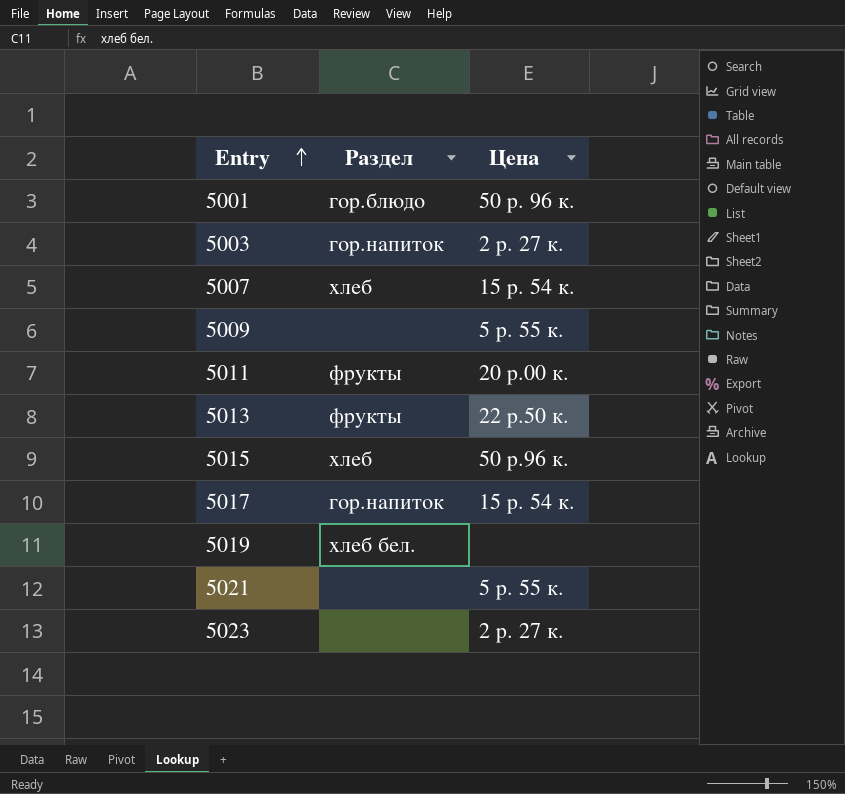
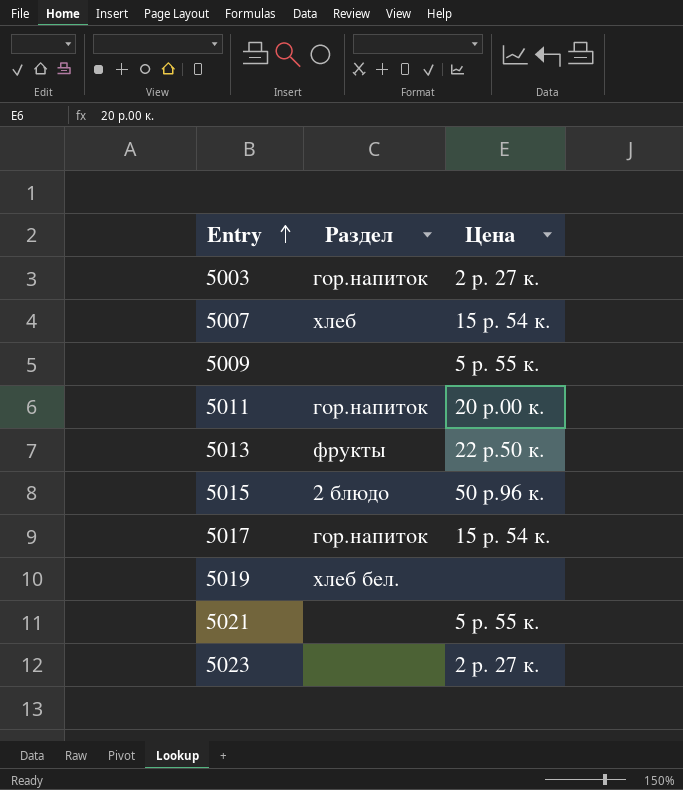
row 5001: гор.блюдо | 50 р. 96 к. -> none
5011 | Раздел: фрукты -> гор.напиток
5015 | Раздел: хлеб -> 2 блюдо

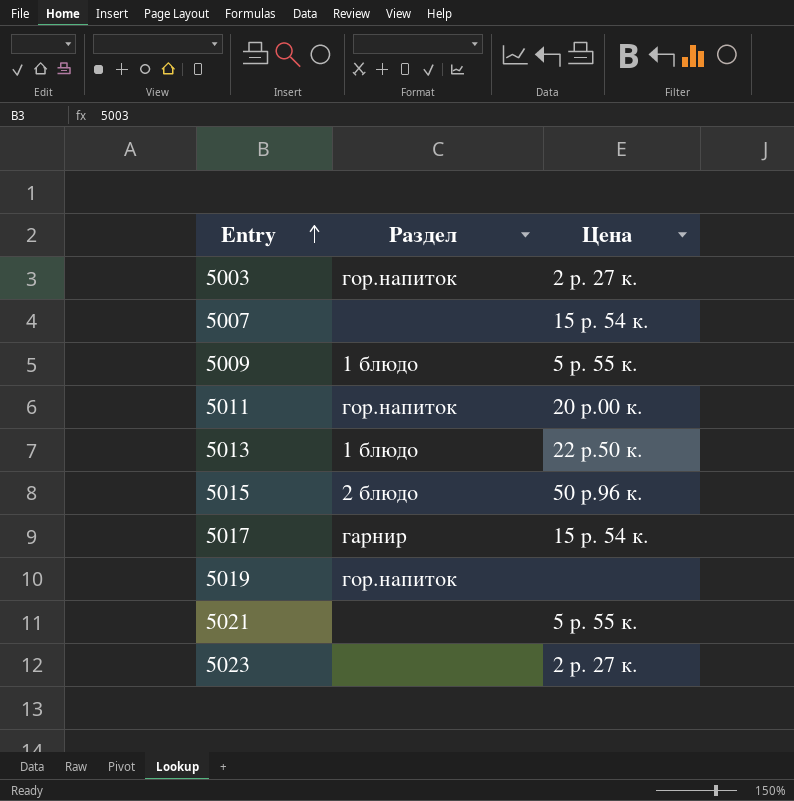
5007 | Раздел: хлеб -> none
5009 | Раздел: none -> 1 блюдо
5013 | Раздел: фрукты -> 1 блюдо
5017 | Раздел: гор.напиток -> гарнир
5019 | Раздел: хлеб бел. -> гор.напиток

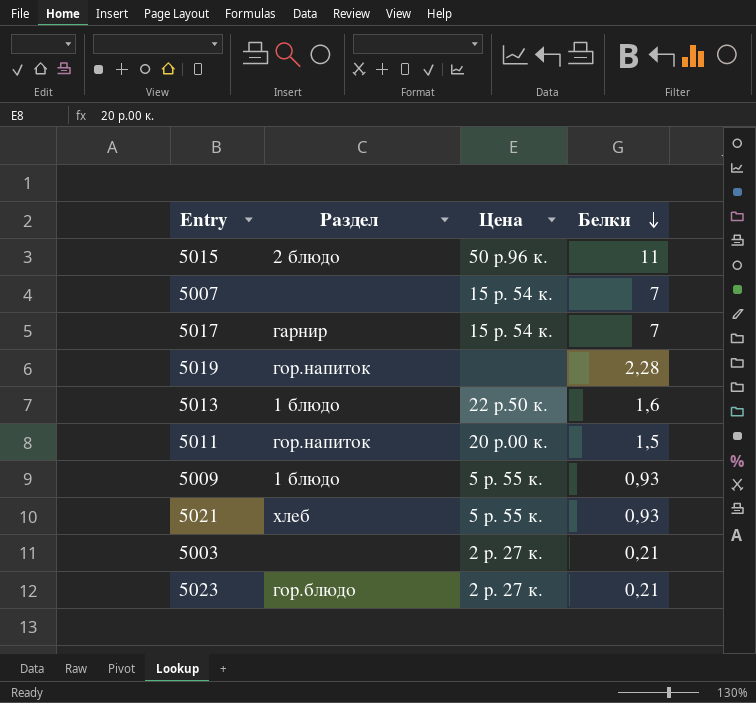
row order: Entry ascending -> Белки descending
column Белки | position: none -> 4
5021 | Раздел: none -> хлеб
5003 | Раздел: гор.напиток -> none
5023 | Раздел: none -> гор.блюдо

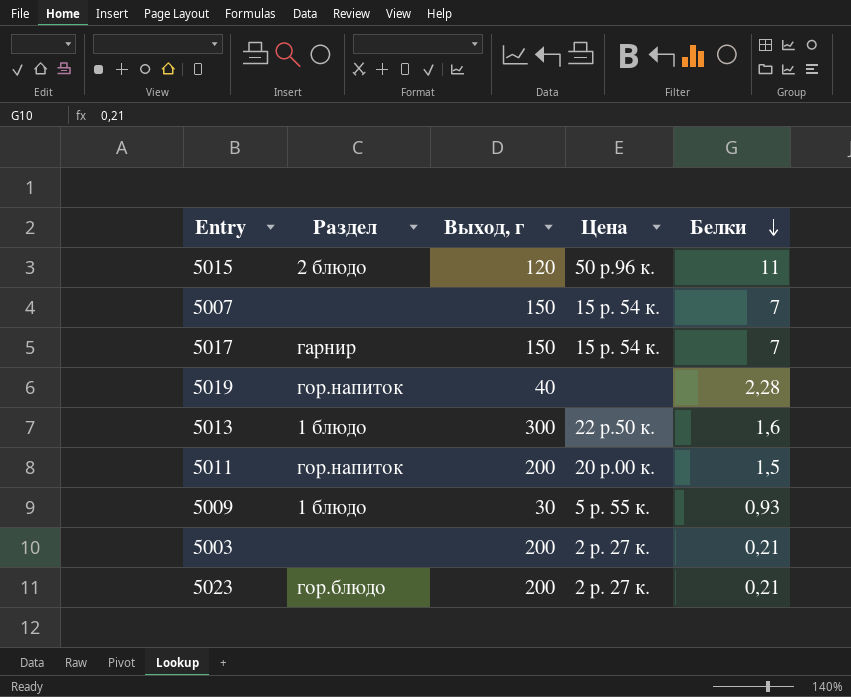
column Выход, г | position: none -> 3
row 5021: хлеб | 5 р. 55 к. | 0,93 -> none

